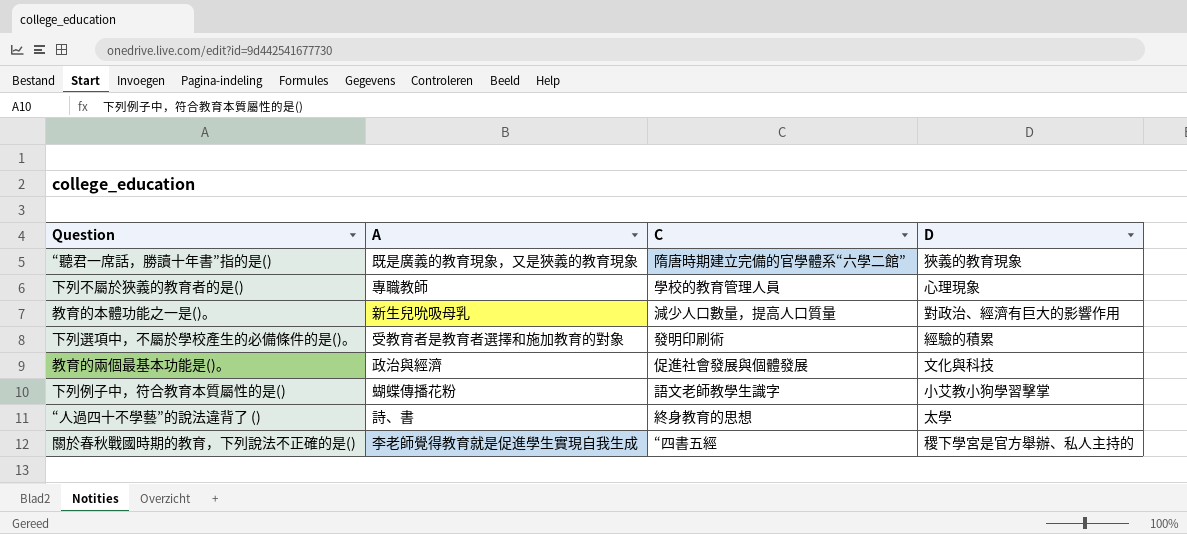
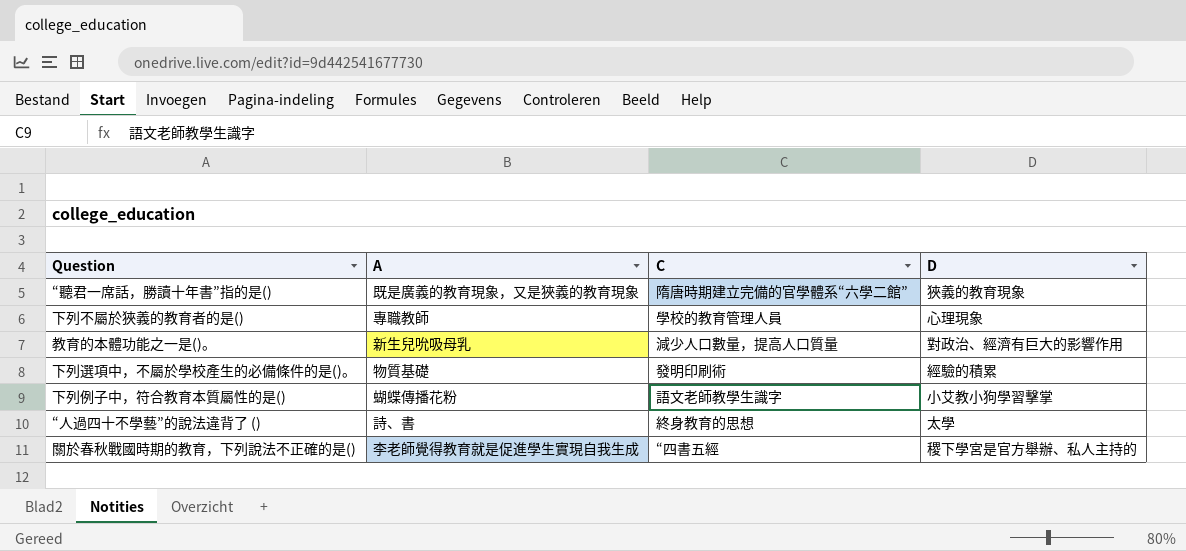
row 教育的兩個最基本功能是()。: 政治與經濟 | 促進社會發展與個體發展 | 文化與科技 -> none
下列選項中，不屬於學校產生的必備條件的是()。 | A: 受教育者是教育者選擇和施加教育的對象 -> 物質基礎

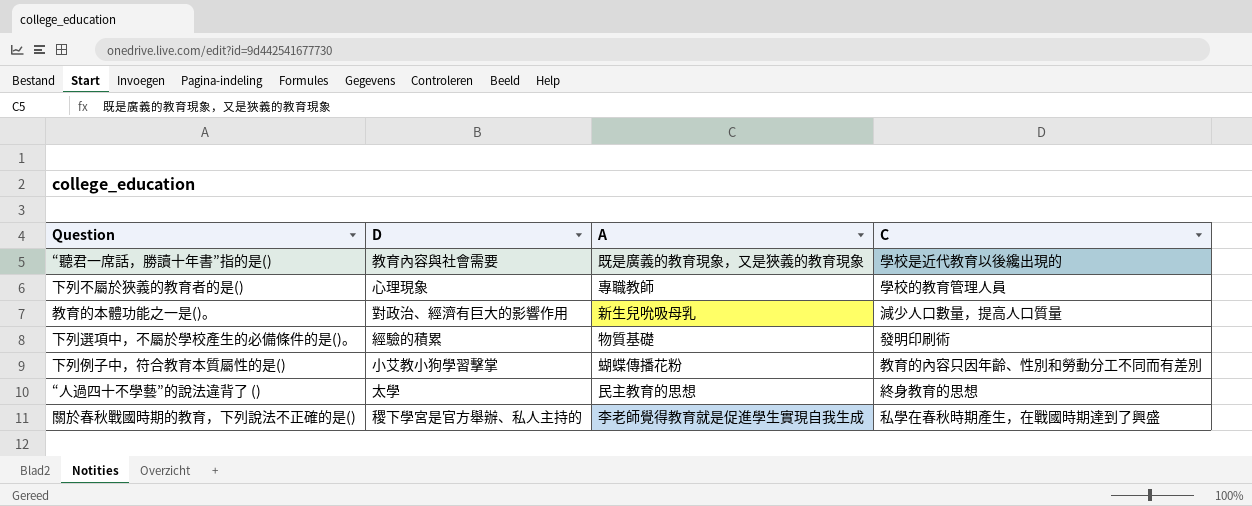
column D | position: 4 -> 2
“聽君一席話，勝讀十年書”指的是() | D: 狹義的教育現象 -> 教育內容與社會需要
“聽君一席話，勝讀十年書”指的是() | C: 隋唐時期建立完備的官學體系“六學二館” -> 學校是近代教育以後纔出現的
下列例子中，符合教育本質屬性的是() | C: 語文老師教學生識字 -> 教育的內容只因年齡、性別和勞動分工不同而有差別
“人過四十不學藝”的說法違背了 () | A: 詩、書 -> 民主教育的思想
關於春秋戰國時期的教育，下列說法不正確的是() | C: “四書五經 -> 私學在春秋時期產生，在戰國時期達到了興盛

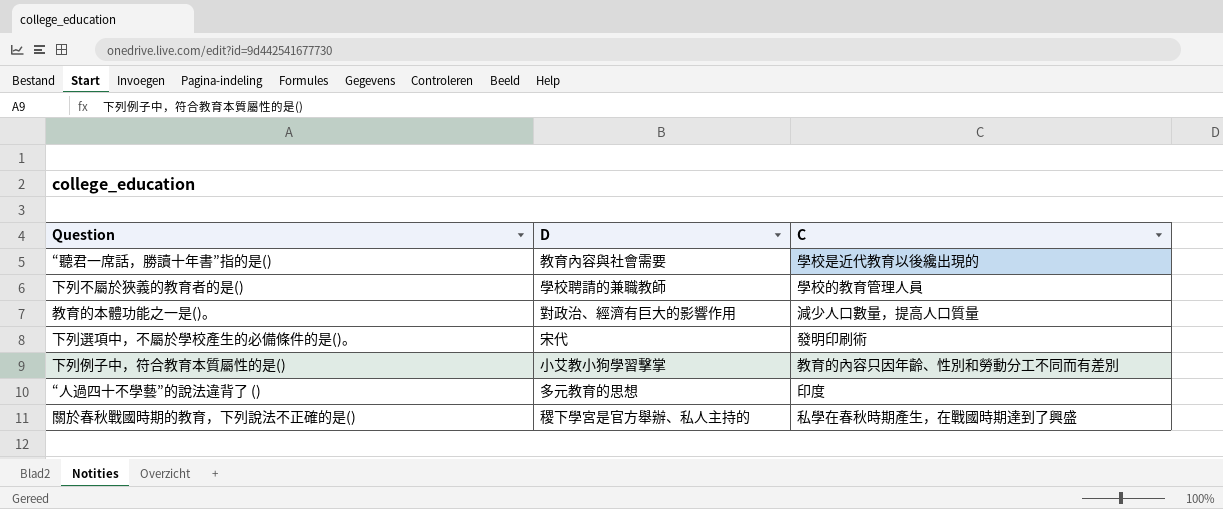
column A | position: 3 -> none
下列不屬於狹義的教育者的是() | D: 心理現象 -> 學校聘請的兼職教師
下列選項中，不屬於學校產生的必備條件的是()。 | D: 經驗的積累 -> 宋代
“人過四十不學藝”的說法違背了 () | D: 太學 -> 多元教育的思想
“人過四十不學藝”的說法違背了 () | C: 終身教育的思想 -> 印度

